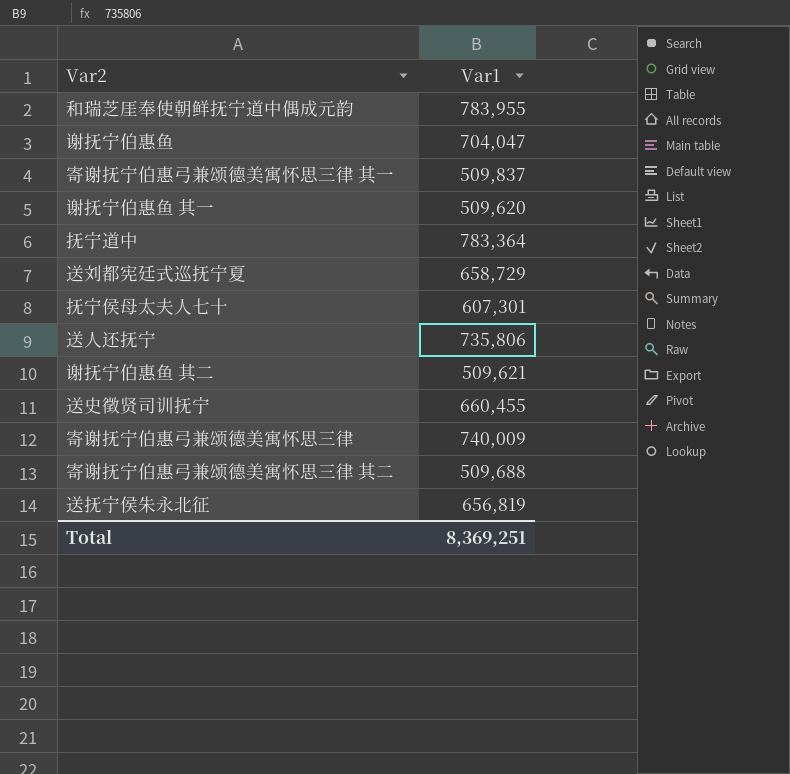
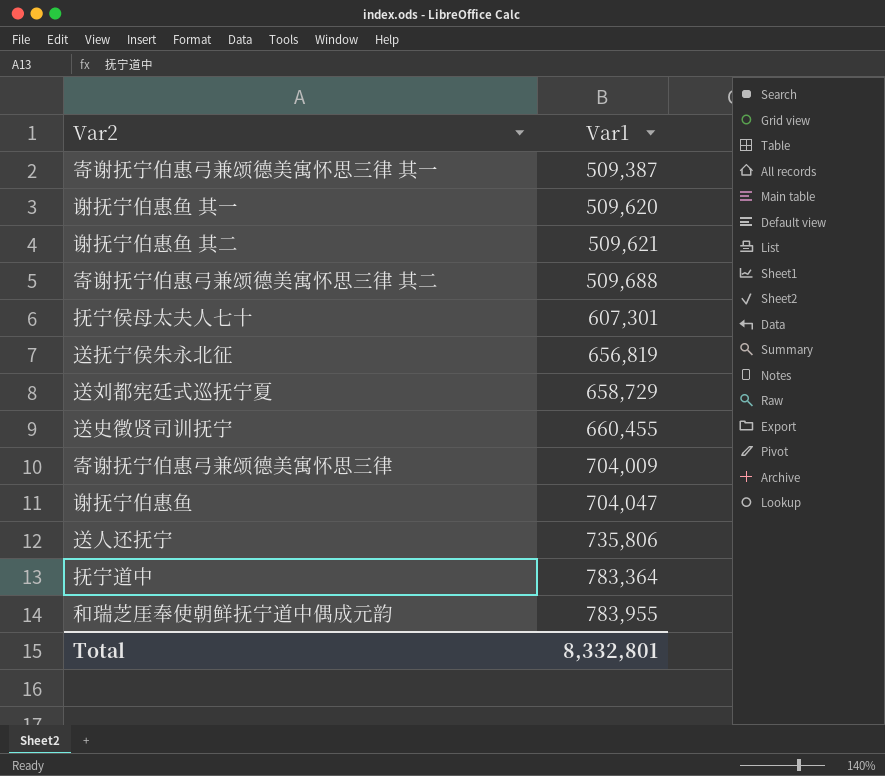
row order: none -> Var1 ascending
寄谢抚宁伯惠弓兼颂德美寓怀思三律 其一 | Var1: 509,837 -> 509,387
寄谢抚宁伯惠弓兼颂德美寓怀思三律 | Var1: 740,009 -> 704,009
Total | Var1: 8,369,251 -> 8,332,801

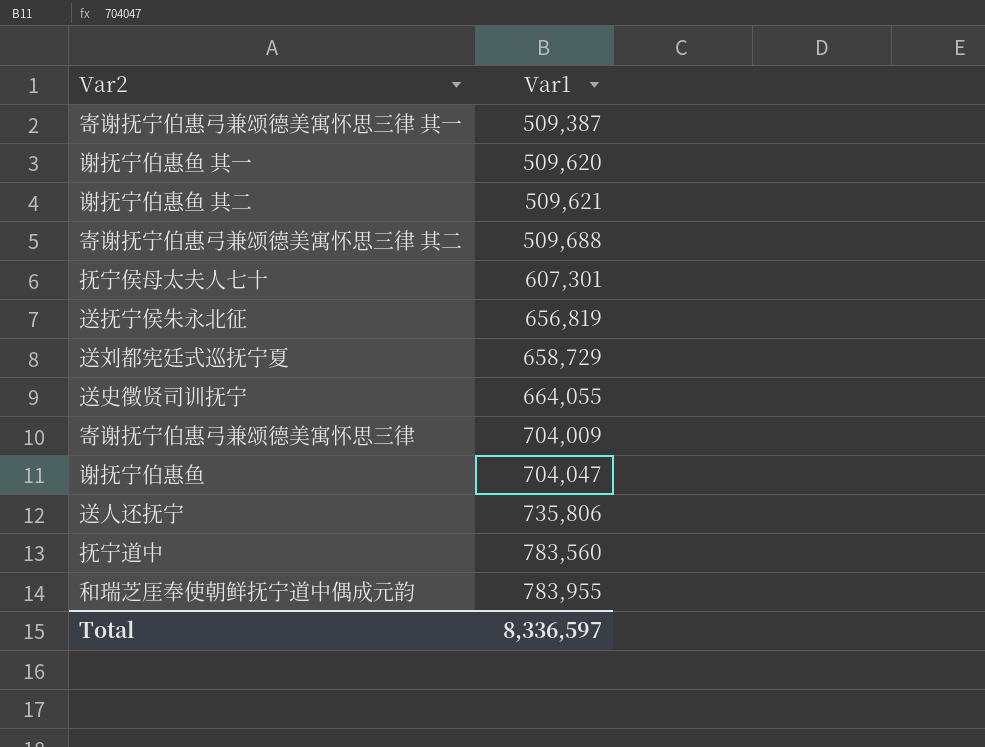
送史徵贤司训抚宁 | Var1: 660,455 -> 664,055
抚宁道中 | Var1: 783,364 -> 783,560
Total | Var1: 8,332,801 -> 8,336,597

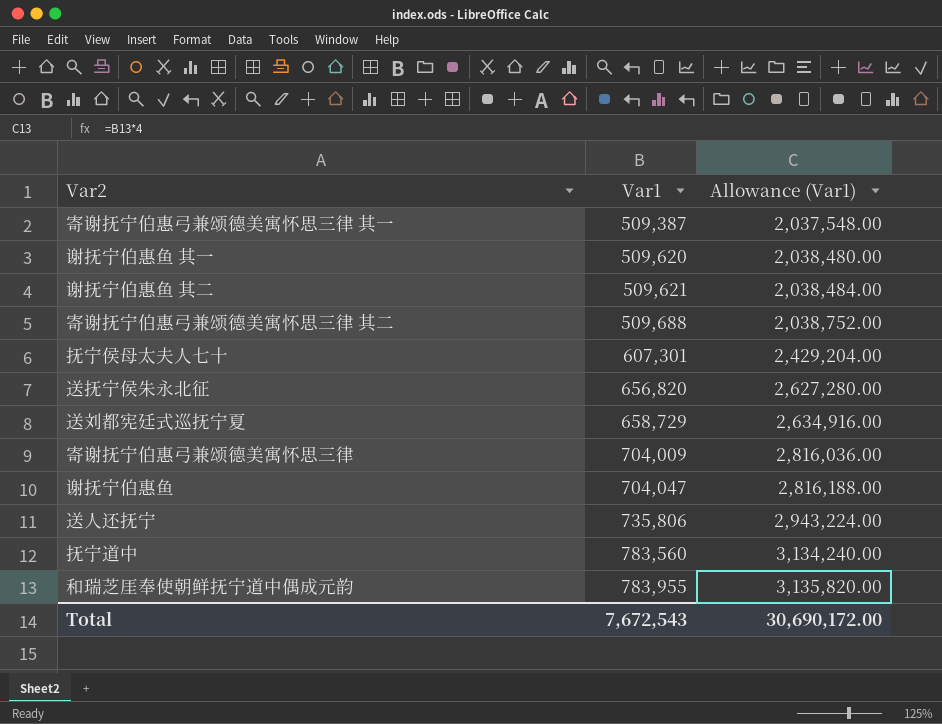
column Allowance (Var1) | formula: none -> [Var1] * 4
row 送史徵贤司训抚宁: 664,055 -> none
送抚宁侯朱永北征 | Var1: 656,819 -> 656,820
Total | Var1: 8,336,597 -> 7,672,543

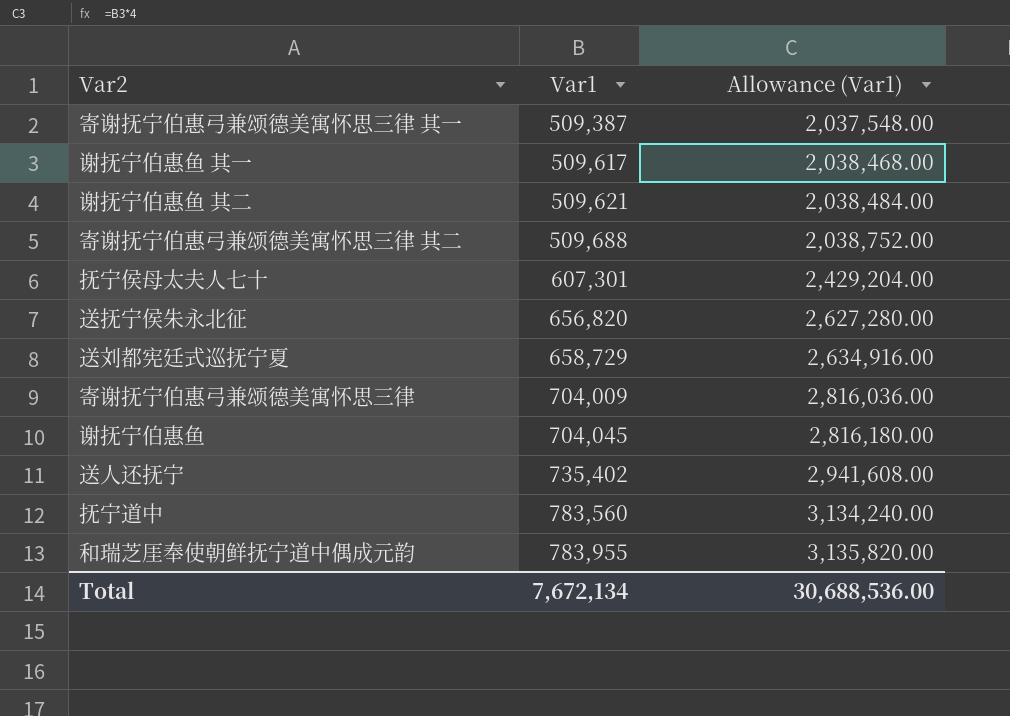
谢抚宁伯惠鱼 其一 | Var1: 509,620 -> 509,617
谢抚宁伯惠鱼 其一 | Allowance (Var1): 2,038,480.00 -> 2,038,468.00
谢抚宁伯惠鱼 | Var1: 704,047 -> 704,045
谢抚宁伯惠鱼 | Allowance (Var1): 2,816,188.00 -> 2,816,180.00
送人还抚宁 | Var1: 735,806 -> 735,402
送人还抚宁 | Allowance (Var1): 2,943,224.00 -> 2,941,608.00
Total | Var1: 7,672,543 -> 7,672,134
Total | Allowance (Var1): 30,690,172.00 -> 30,688,536.00

